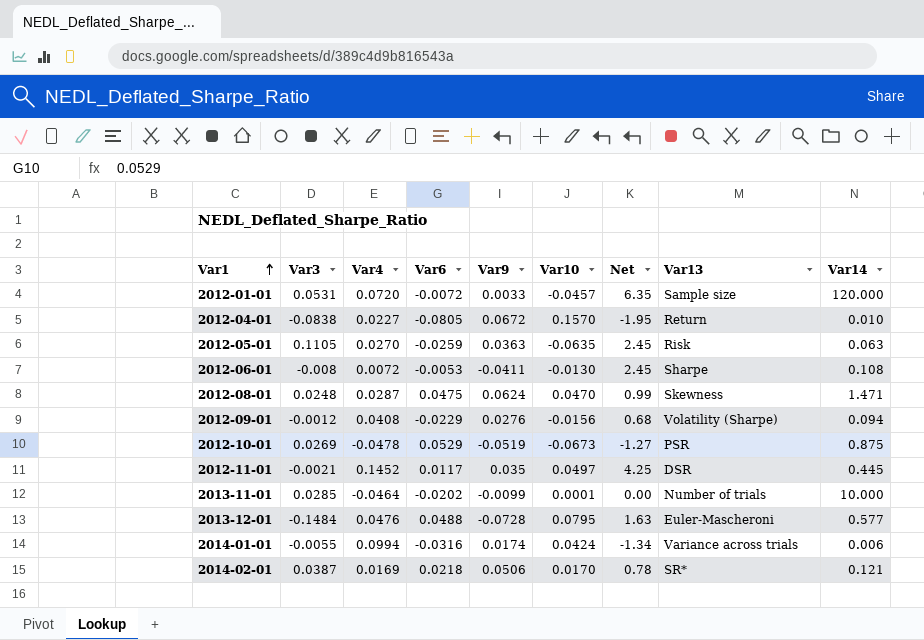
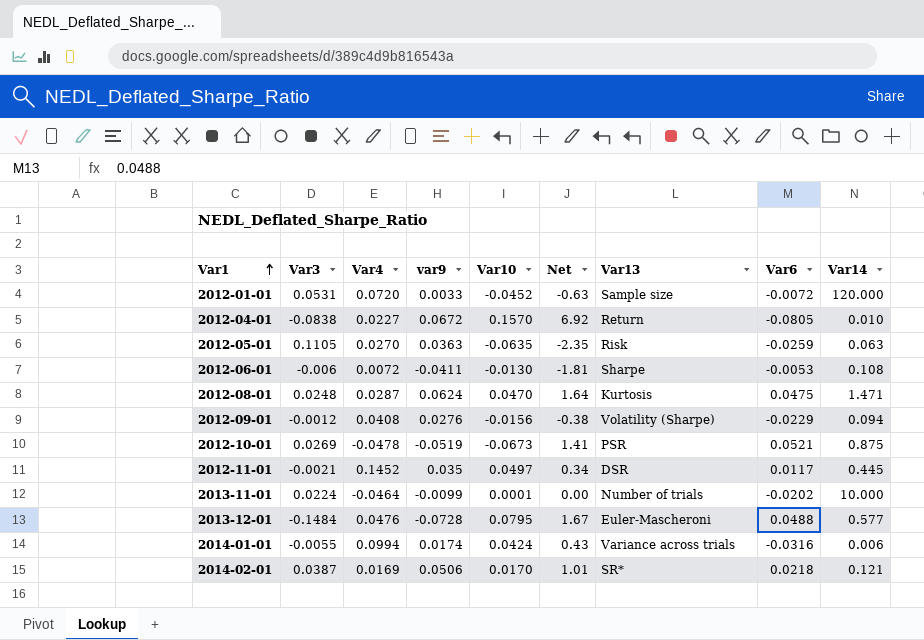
column name: Var9 -> var9
column Net | formula: [Var10] / [Var6] -> [Var10] / [Var4]
column Var6 | position: 4 -> 8
2012-01-01 | Var10: -0.0457 -> -0.0452
2012-06-01 | Var3: -0.008 -> -0.006
2012-08-01 | Var13: Skewness -> Kurtosis
2012-10-01 | Var6: 0.0529 -> 0.0521
2013-11-01 | Var3: 0.0285 -> 0.0224

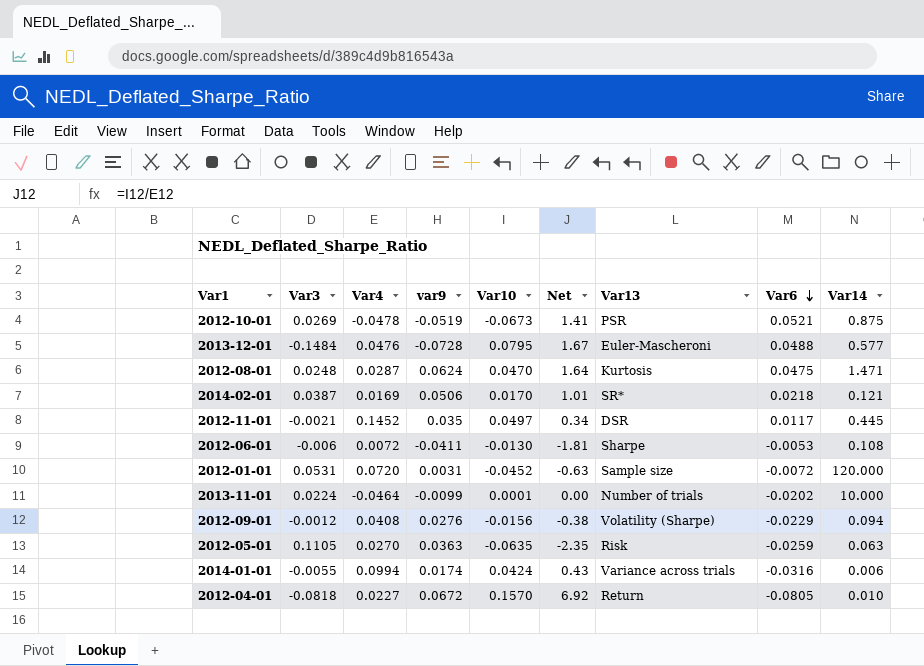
row order: Var1 ascending -> Var6 descending
2012-01-01 | var9: 0.0033 -> 0.0031
2012-04-01 | Var3: -0.0838 -> -0.0818

